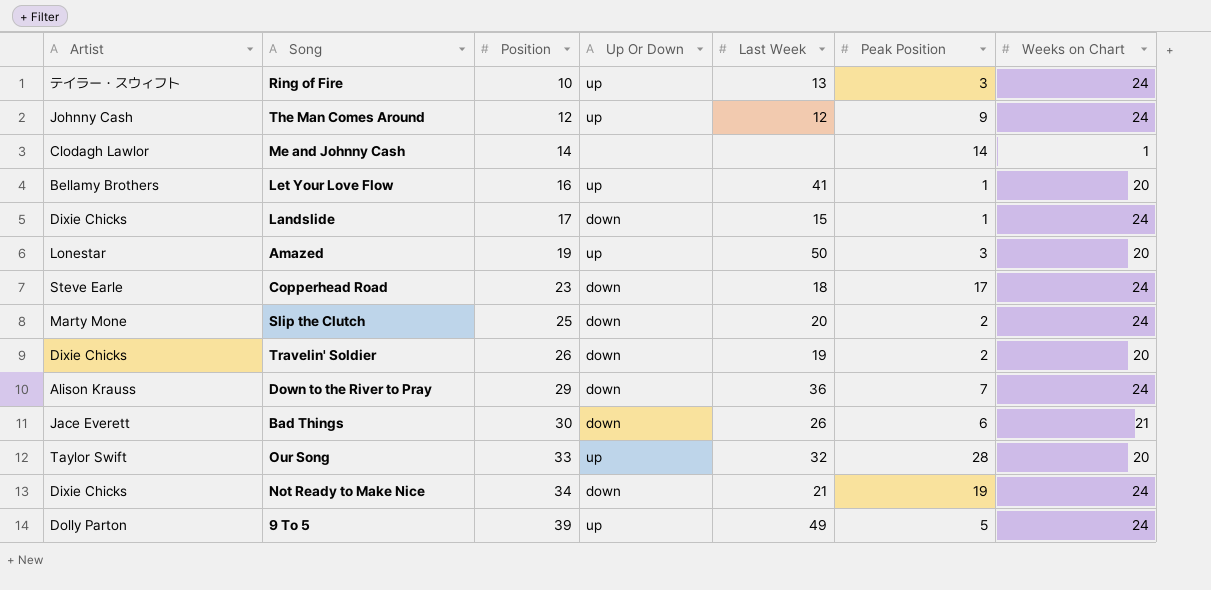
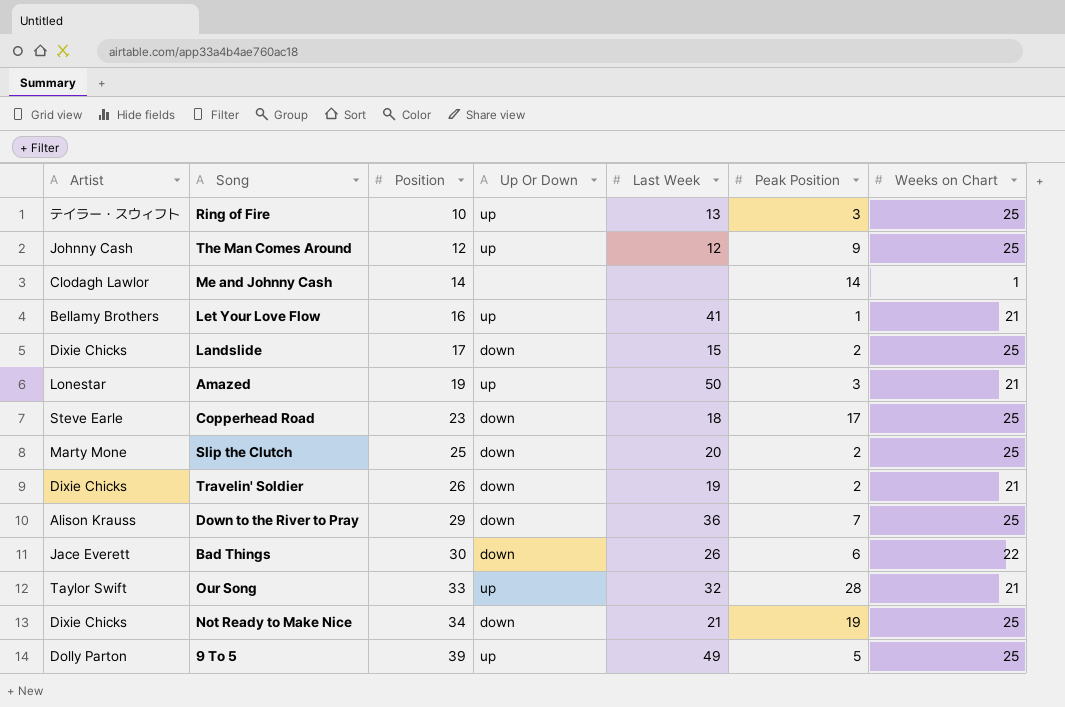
Ring of Fire | Weeks on Chart: 24 -> 25
The Man Comes Around | Weeks on Chart: 24 -> 25
Let Your Love Flow | Weeks on Chart: 20 -> 21
Landslide | Peak Position: 1 -> 2
Landslide | Weeks on Chart: 24 -> 25
Amazed | Weeks on Chart: 20 -> 21
Copperhead Road | Weeks on Chart: 24 -> 25
Slip the Clutch | Weeks on Chart: 24 -> 25
Travelin' Soldier | Weeks on Chart: 20 -> 21
Down to the River to Pray | Weeks on Chart: 24 -> 25
Bad Things | Weeks on Chart: 21 -> 22
Our Song | Weeks on Chart: 20 -> 21
Not Ready to Make Nice | Weeks on Chart: 24 -> 25
9 To 5 | Weeks on Chart: 24 -> 25

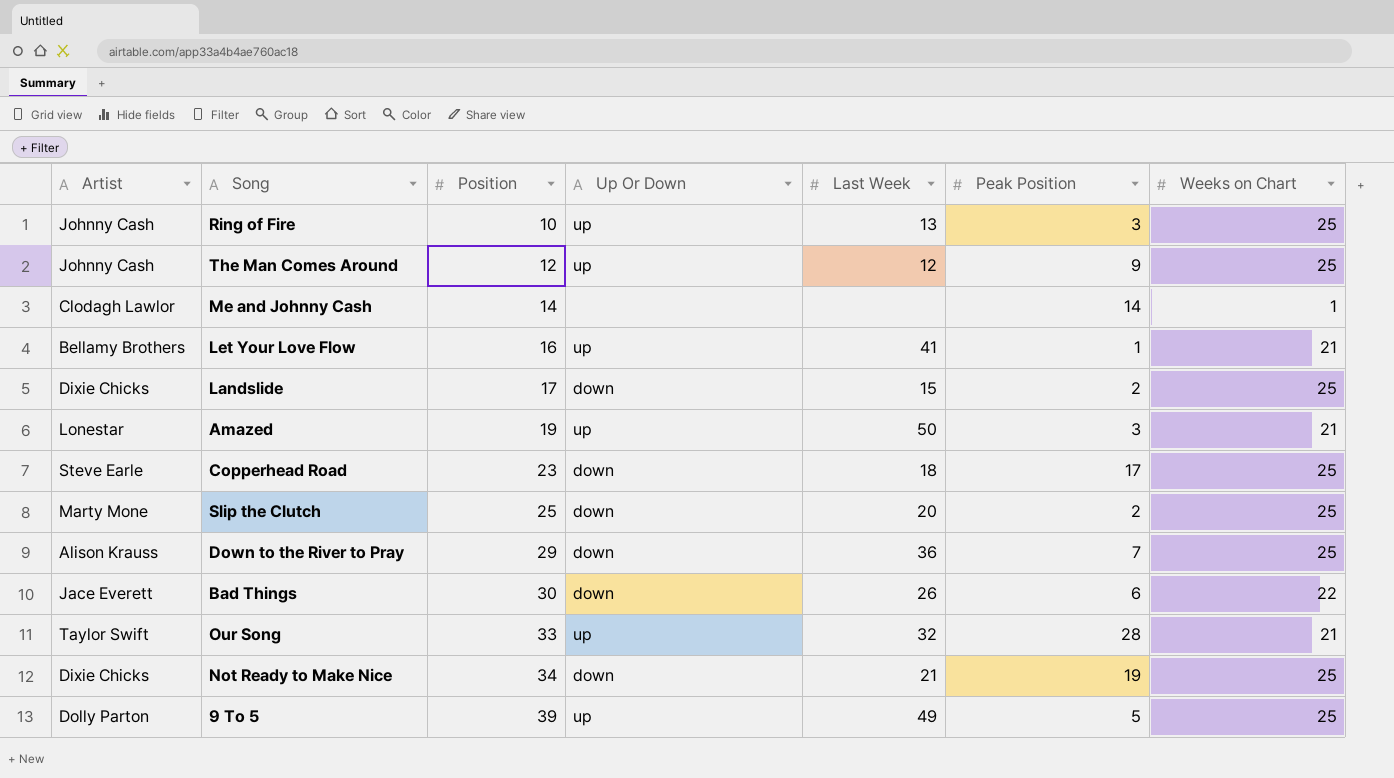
row Travelin' Soldier: Dixie Chicks | 26 | down | 19 | 2 | 21 -> none
Ring of Fire | Artist: テイラー・スウィフト -> Johnny Cash

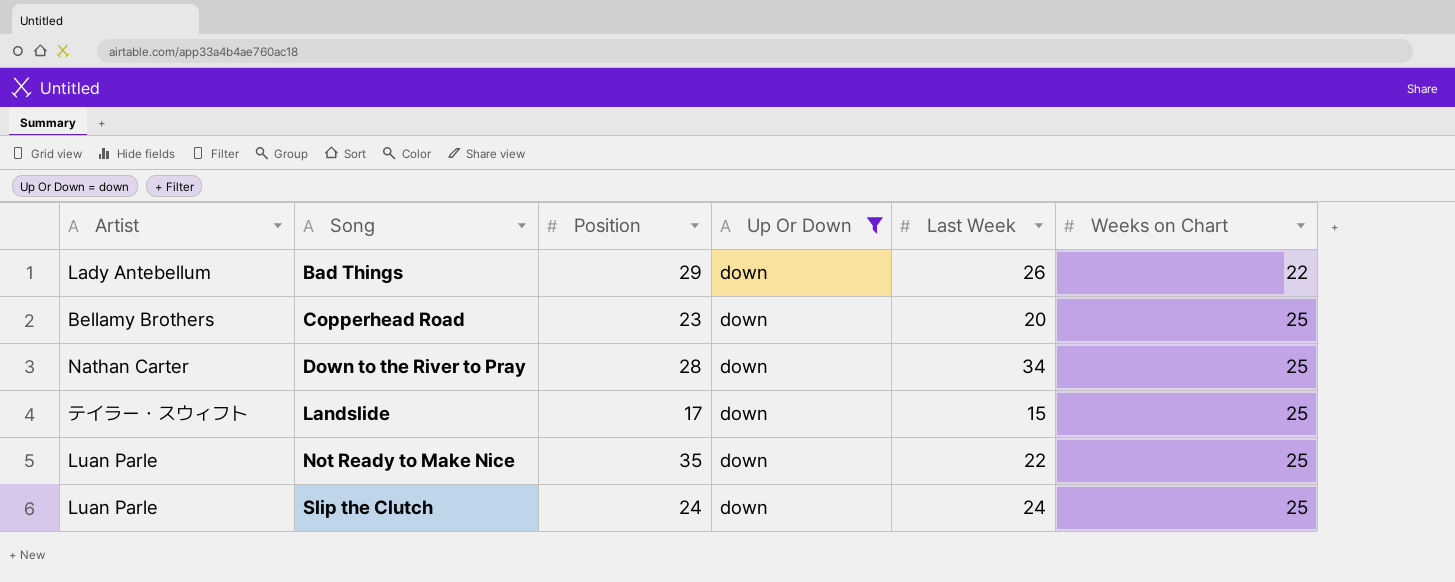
filter: none -> Up Or Down = down
row order: Position ascending -> Song ascending
column Peak Position | position: 6 -> none
Bad Things | Artist: Jace Everett -> Lady Antebellum
Bad Things | Position: 30 -> 29
Copperhead Road | Artist: Steve Earle -> Bellamy Brothers
Copperhead Road | Last Week: 18 -> 20
Down to the River to Pray | Artist: Alison Krauss -> Nathan Carter
Down to the River to Pray | Position: 29 -> 28
Down to the River to Pray | Last Week: 36 -> 34
Landslide | Artist: Dixie Chicks -> テイラー・スウィフト
Not Ready to Make Nice | Artist: Dixie Chicks -> Luan Parle
Not Ready to Make Nice | Position: 34 -> 35
Not Ready to Make Nice | Last Week: 21 -> 22
Slip the Clutch | Artist: Marty Mone -> Luan Parle
Slip the Clutch | Position: 25 -> 24
Slip the Clutch | Last Week: 20 -> 24

